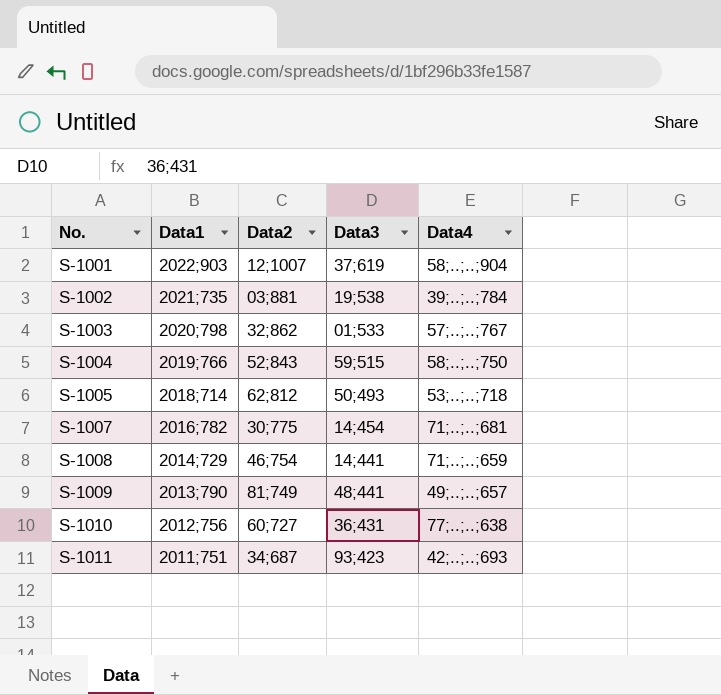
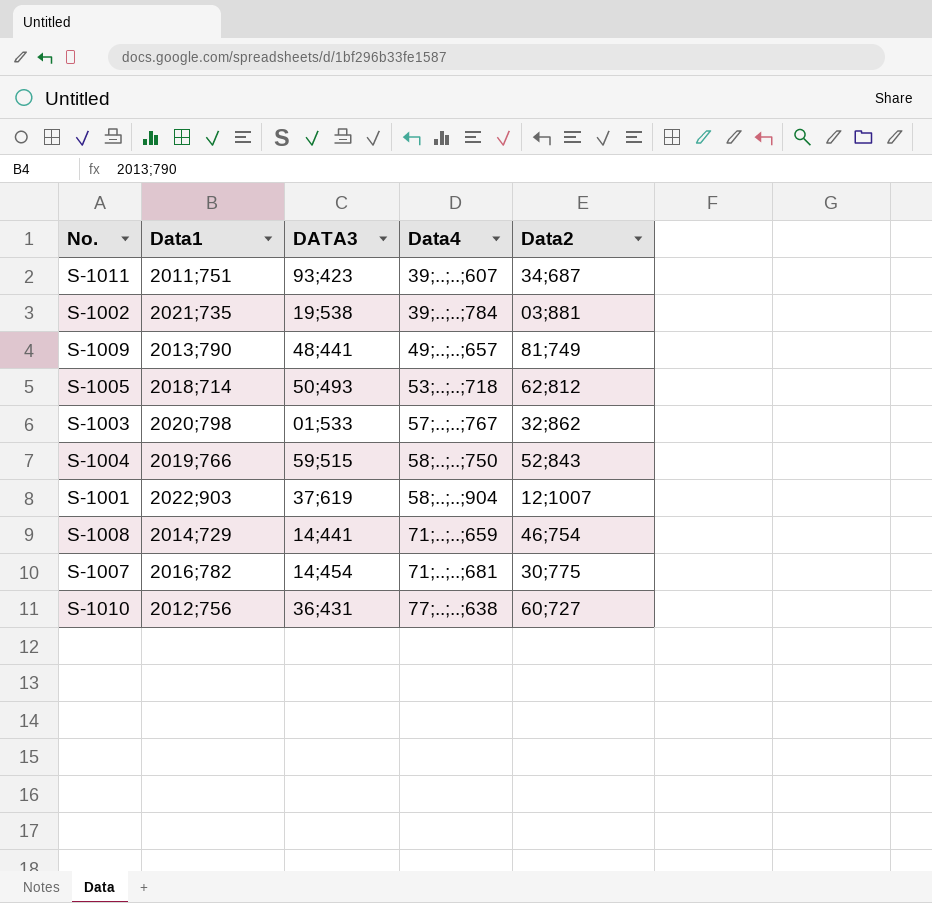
row order: No. ascending -> Data4 ascending
column name: Data3 -> DATA3
column Data2 | position: 3 -> 5
S-1011 | Data4: 42;..;..;693 -> 39;..;..;607

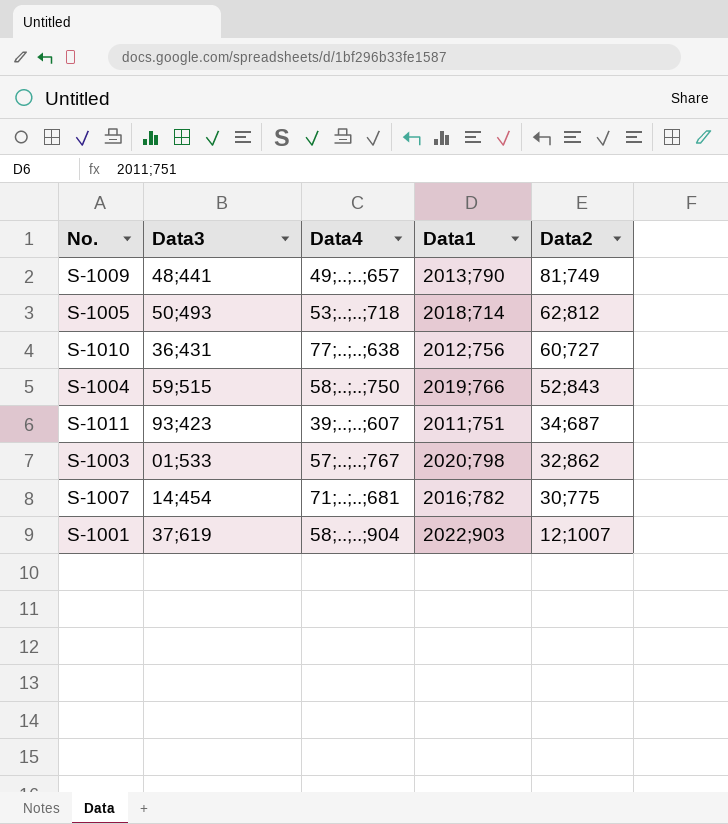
row order: Data4 ascending -> Data2 descending
column name: DATA3 -> Data3
column Data1 | position: 2 -> 4
row S-1002: 2021;735 | 19;538 | 39;..;..;784 | 03;881 -> none
row S-1008: 2014;729 | 14;441 | 71;..;..;659 | 46;754 -> none

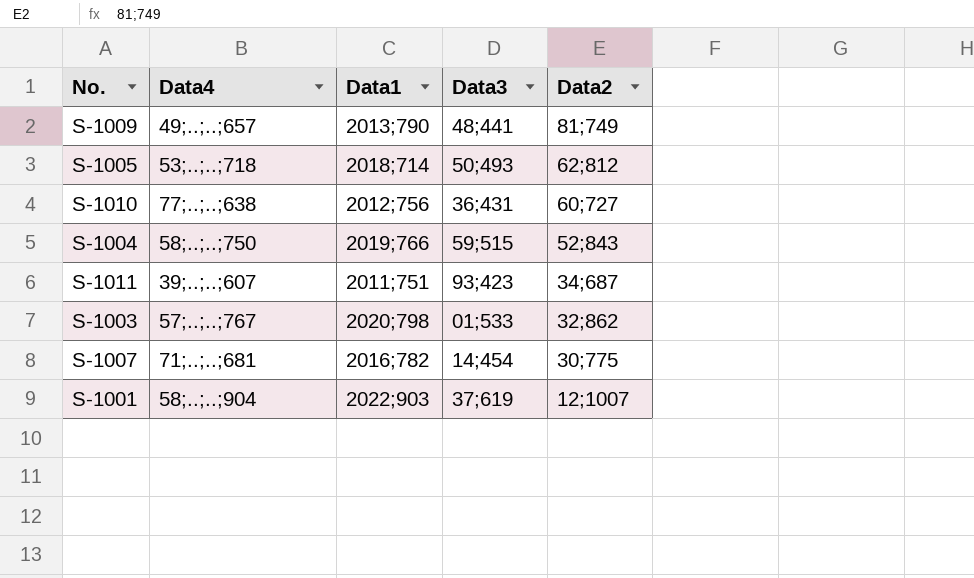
column Data3 | position: 2 -> 4

